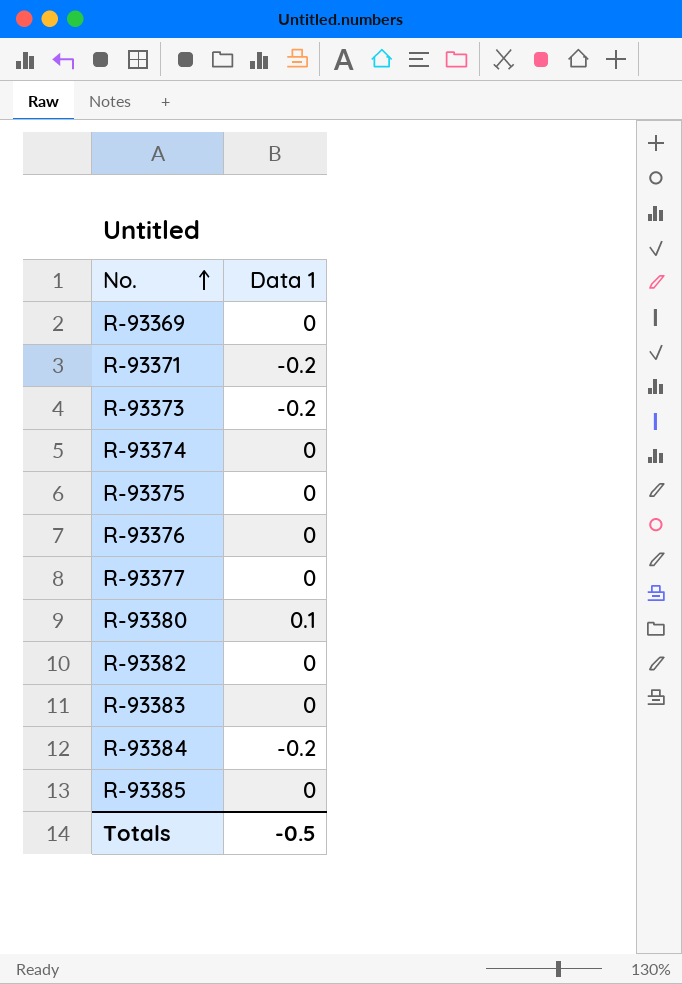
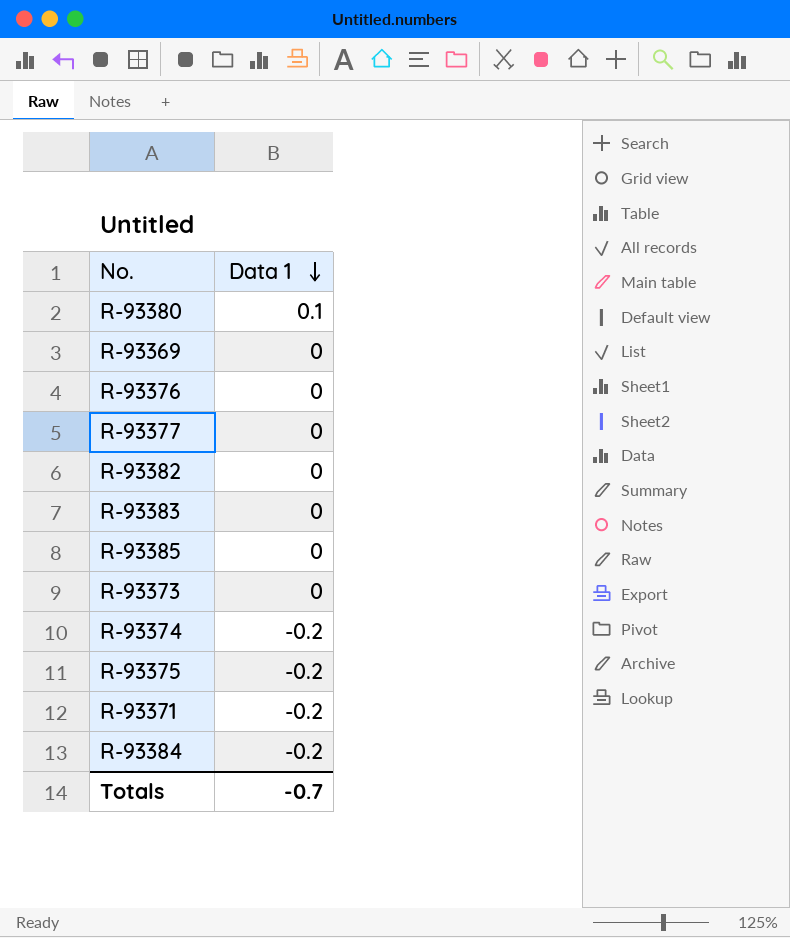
row order: No. ascending -> Data 1 descending
R-93373 | Data 1: -0.2 -> 0
R-93374 | Data 1: 0 -> -0.2
R-93375 | Data 1: 0 -> -0.2
Totals | Data 1: -0.5 -> -0.7

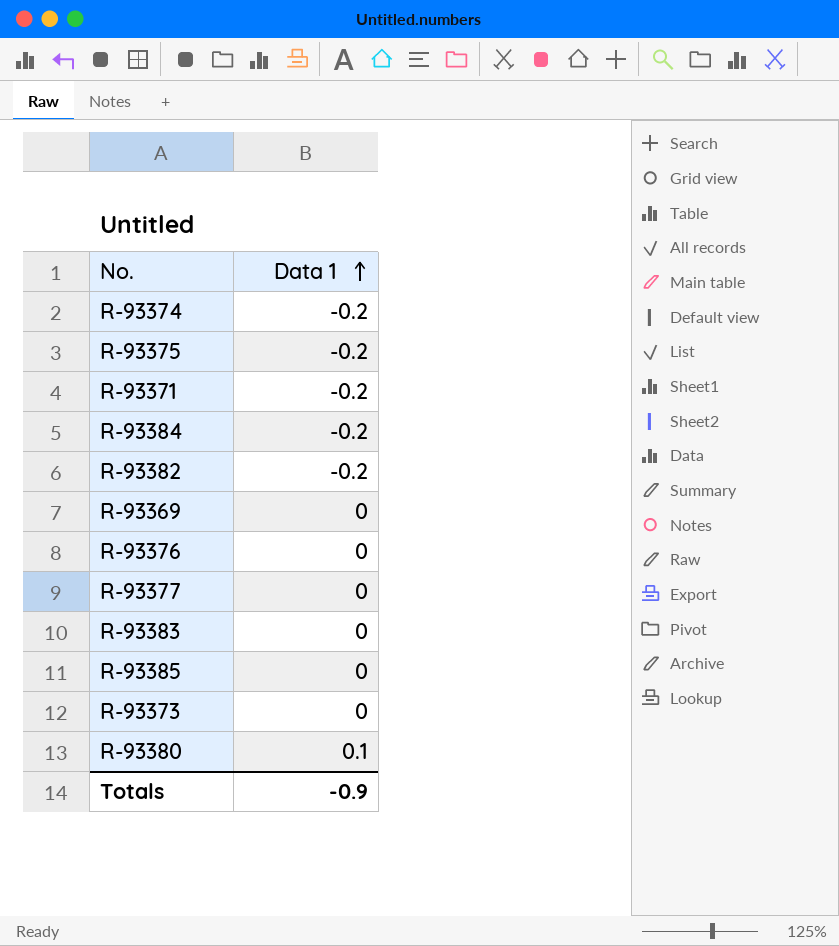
row order: Data 1 descending -> Data 1 ascending
R-93382 | Data 1: 0 -> -0.2
Totals | Data 1: -0.7 -> -0.9

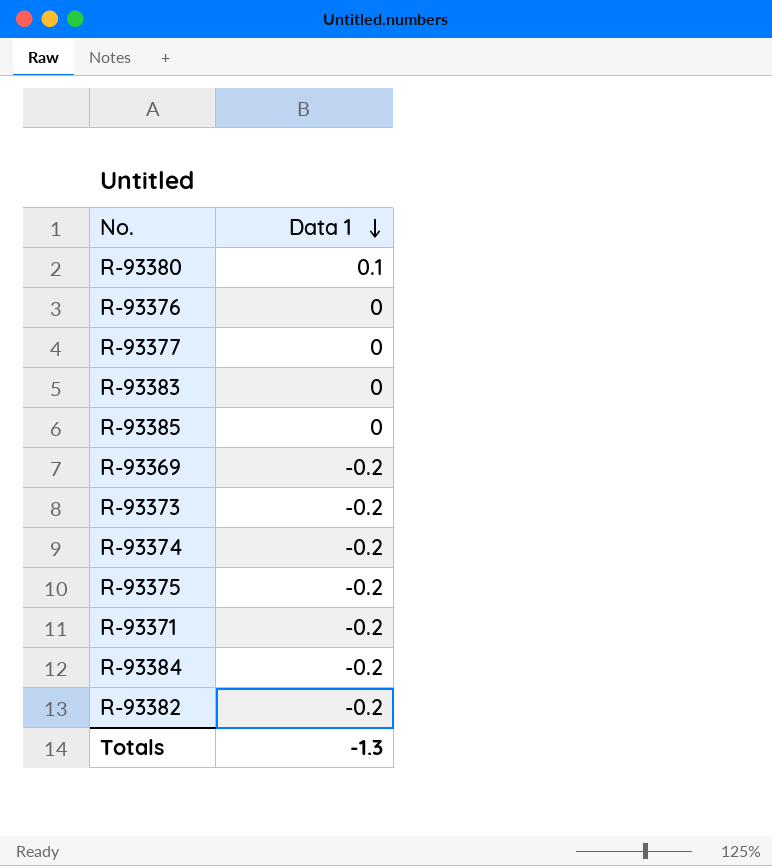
row order: Data 1 ascending -> Data 1 descending
R-93369 | Data 1: 0 -> -0.2
R-93373 | Data 1: 0 -> -0.2
Totals | Data 1: -0.9 -> -1.3

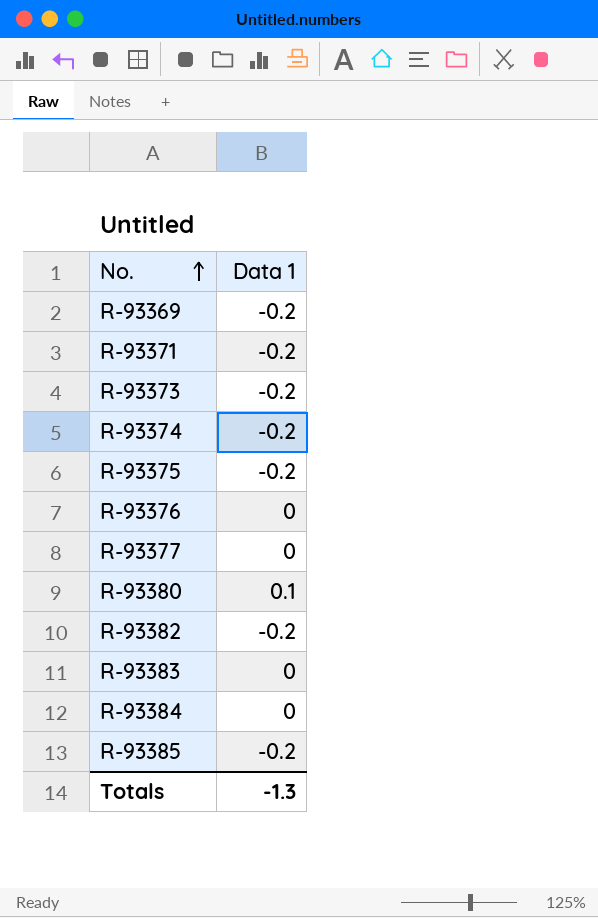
row order: Data 1 descending -> No. ascending
R-93384 | Data 1: -0.2 -> 0
R-93385 | Data 1: 0 -> -0.2

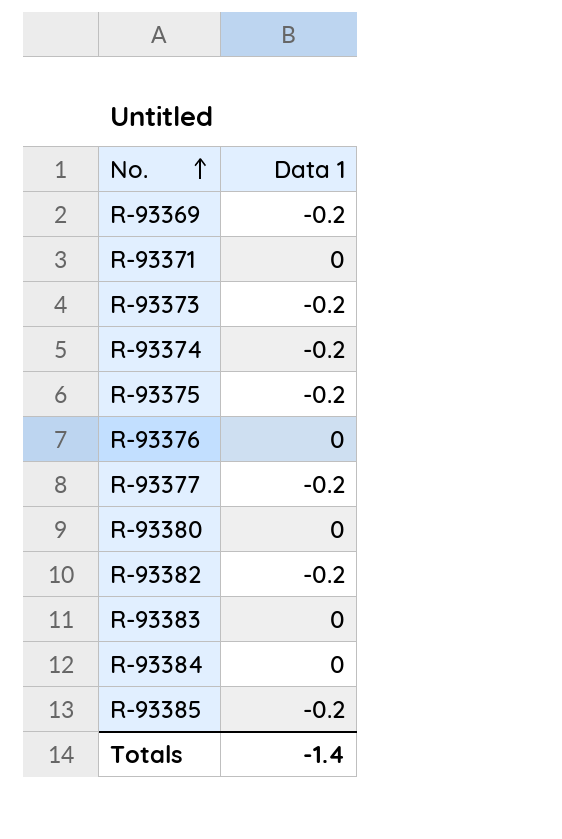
R-93371 | Data 1: -0.2 -> 0
R-93377 | Data 1: 0 -> -0.2
R-93380 | Data 1: 0.1 -> 0
Totals | Data 1: -1.3 -> -1.4

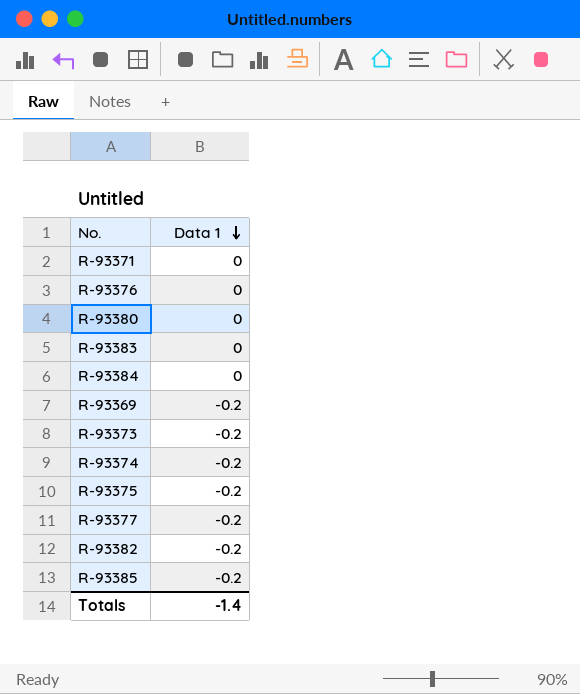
row order: No. ascending -> Data 1 descending

